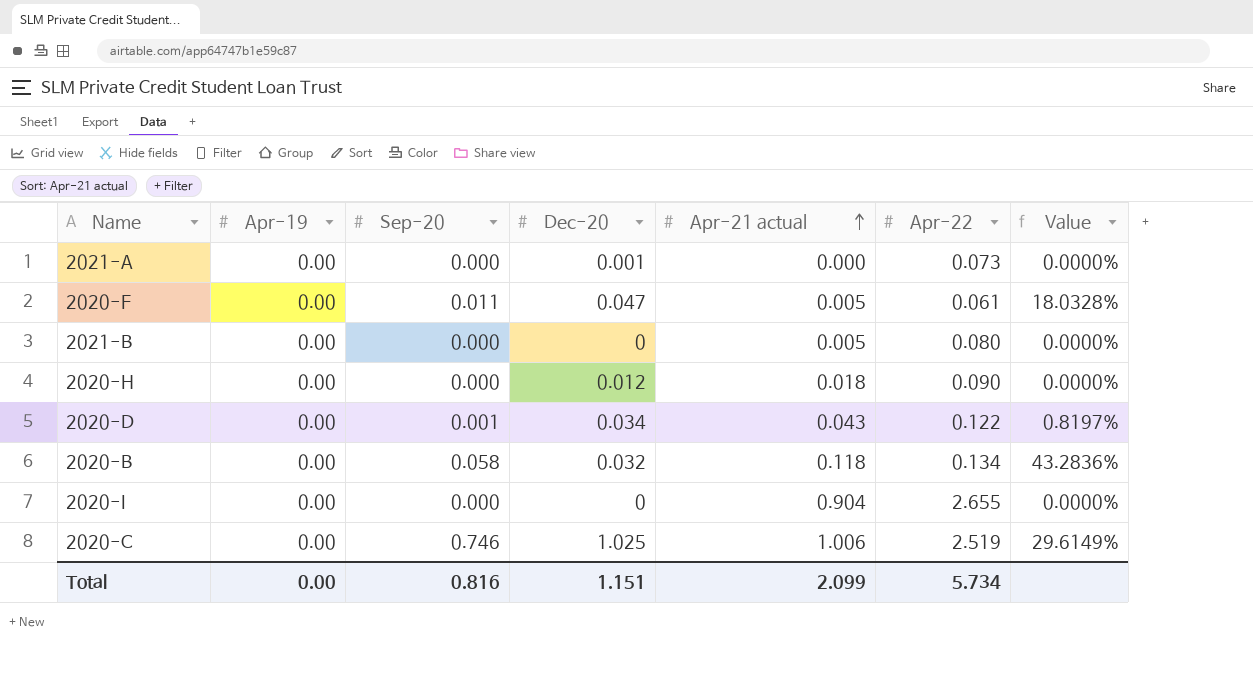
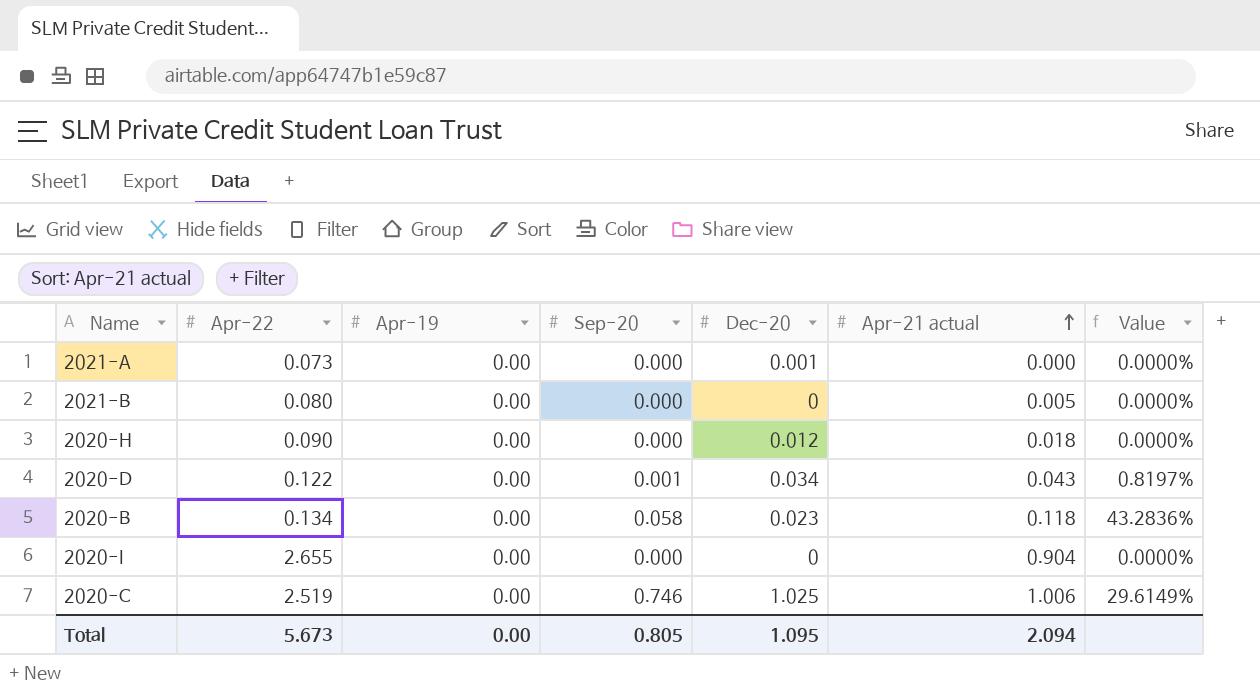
column Apr-22 | position: 6 -> 2
row 2020-F: 0.00 | 0.011 | 0.047 | 0.005 | 0.061 | 18.0328% -> none
2020-B | Dec-20: 0.032 -> 0.023
Total | Apr-22: 5.734 -> 5.673
Total | Sep-20: 0.816 -> 0.805
Total | Dec-20: 1.151 -> 1.095
Total | Apr-21 actual: 2.099 -> 2.094

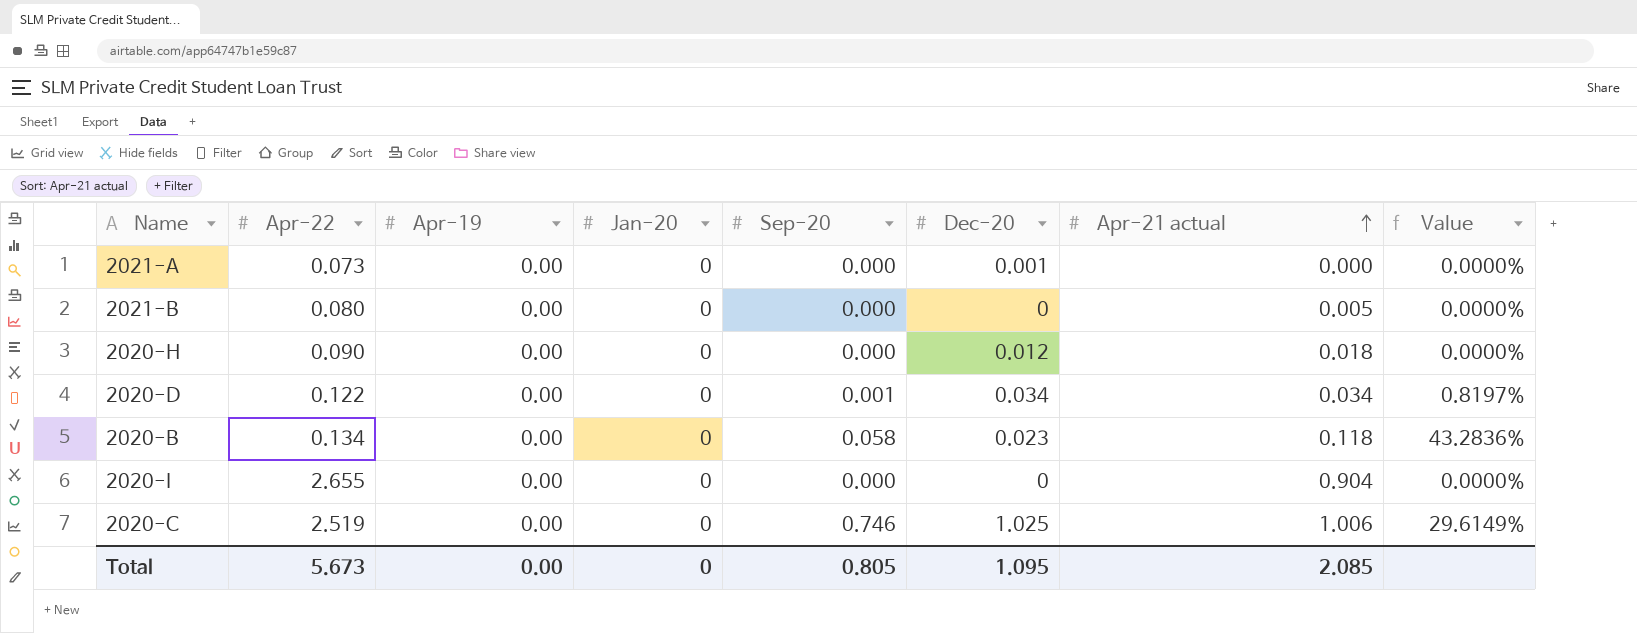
column Jan-20 | position: none -> 4
2020-D | Apr-21 actual: 0.043 -> 0.034
Total | Apr-21 actual: 2.094 -> 2.085

